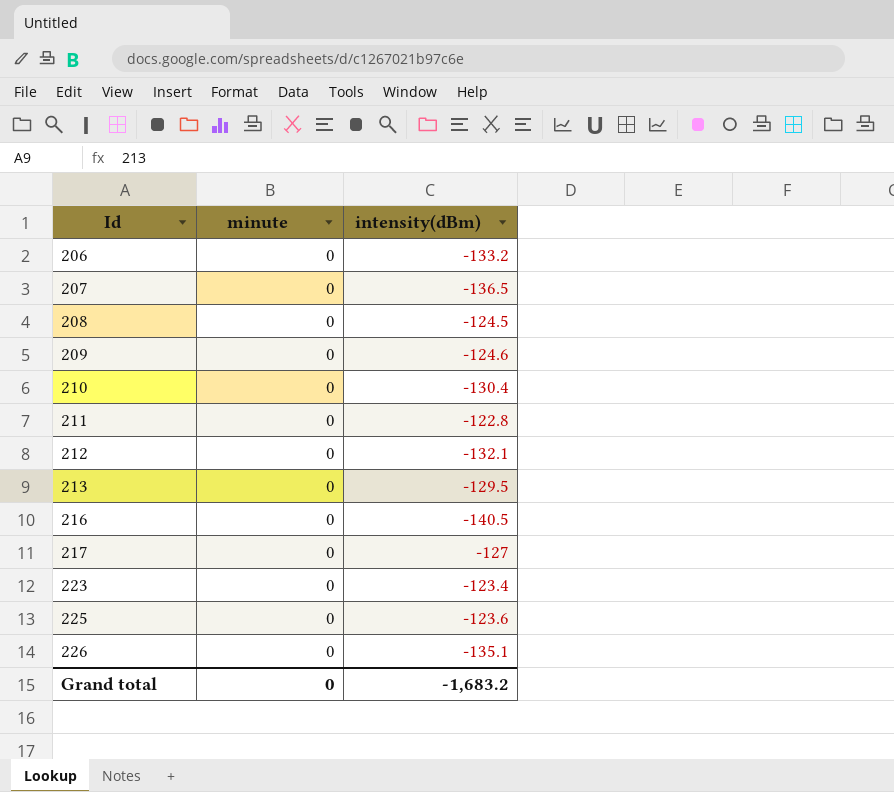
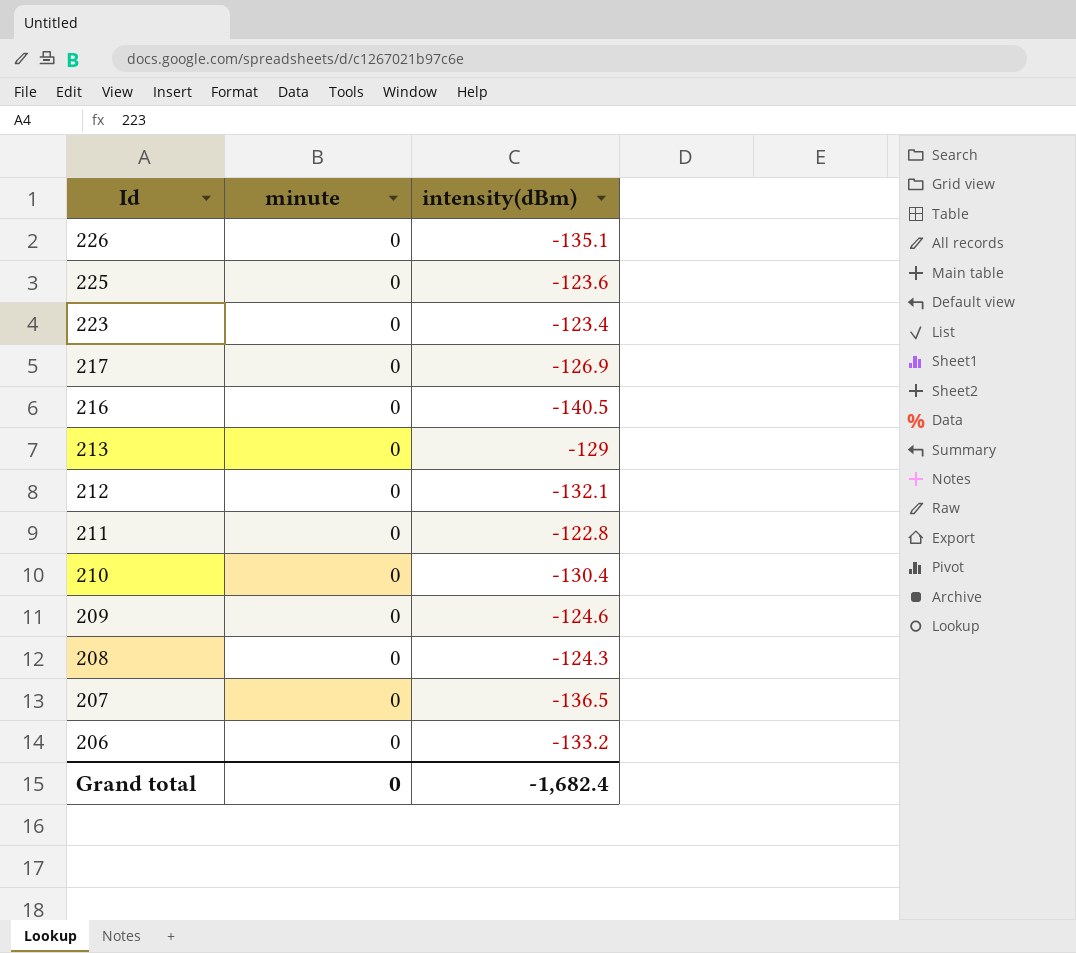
row order: Id ascending -> Id descending
217 | intensity(dBm): -127 -> -126.9
213 | intensity(dBm): -129.5 -> -129
208 | intensity(dBm): -124.5 -> -124.3
Grand total | intensity(dBm): -1,683.2 -> -1,682.4

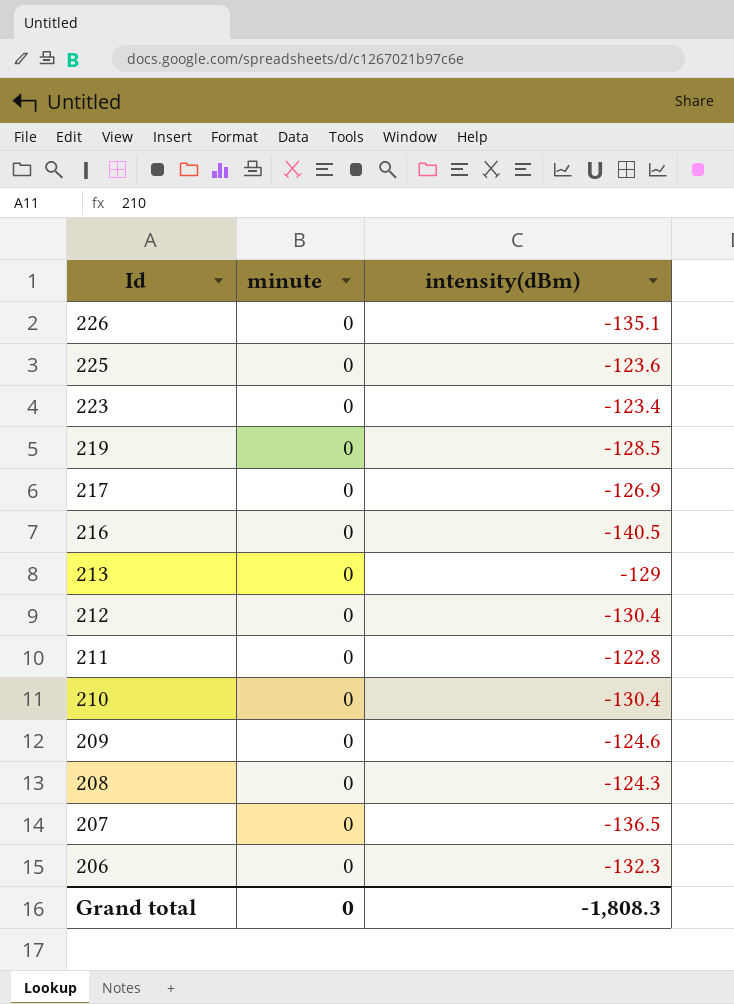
row 219: none -> 0 | -128.5
212 | intensity(dBm): -132.1 -> -130.4
206 | intensity(dBm): -133.2 -> -132.3
Grand total | intensity(dBm): -1,682.4 -> -1,808.3

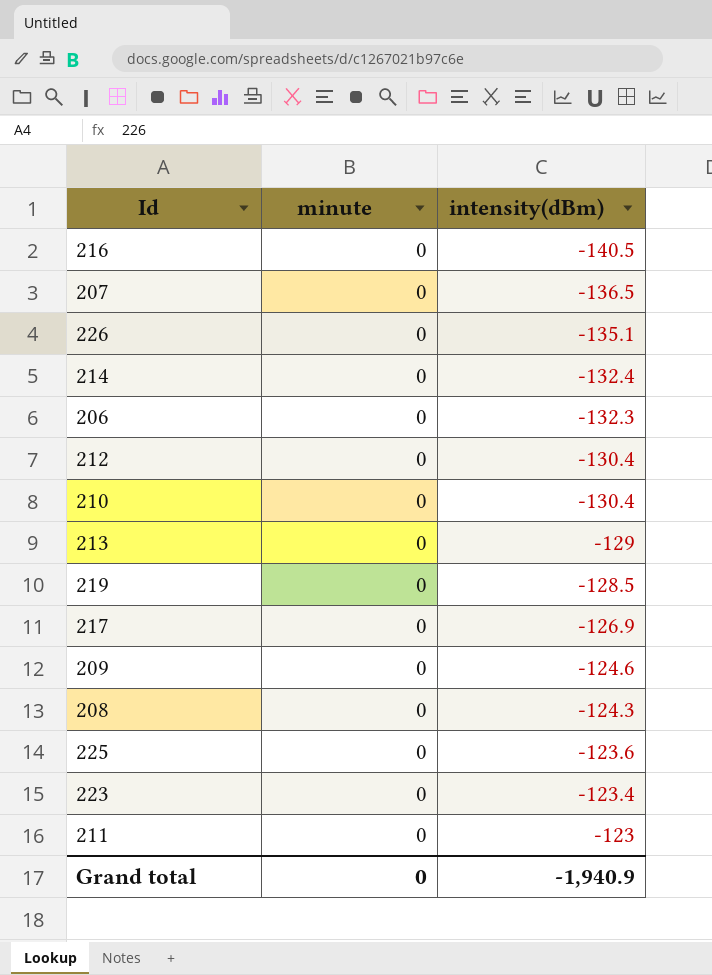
row order: Id descending -> intensity(dBm) ascending
row 214: none -> 0 | -132.4
211 | intensity(dBm): -122.8 -> -123
Grand total | intensity(dBm): -1,808.3 -> -1,940.9

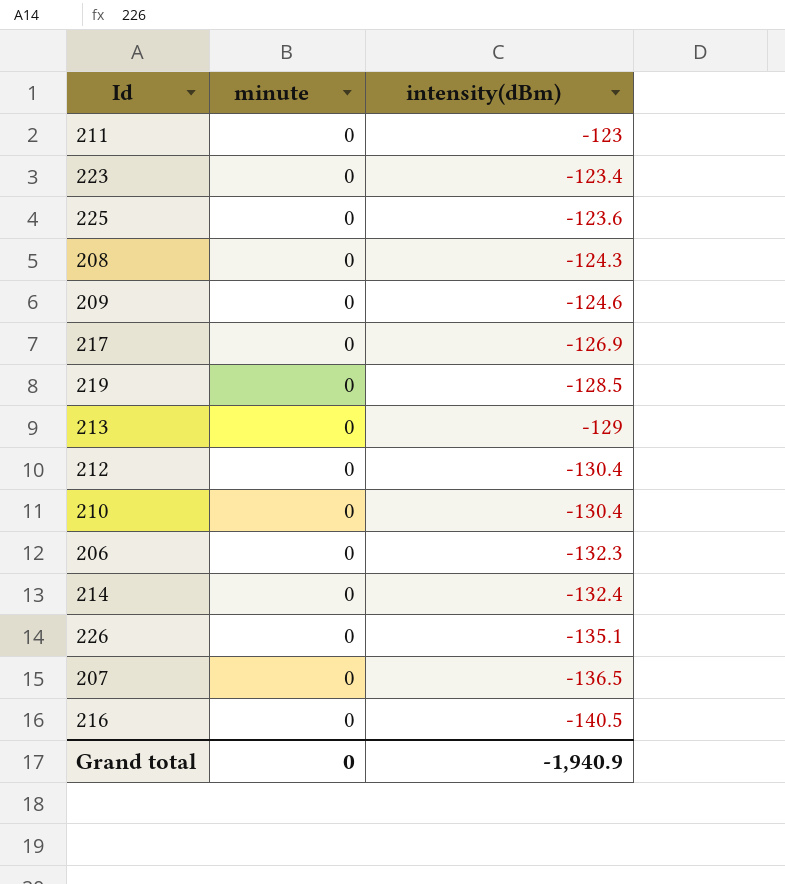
row order: intensity(dBm) ascending -> intensity(dBm) descending

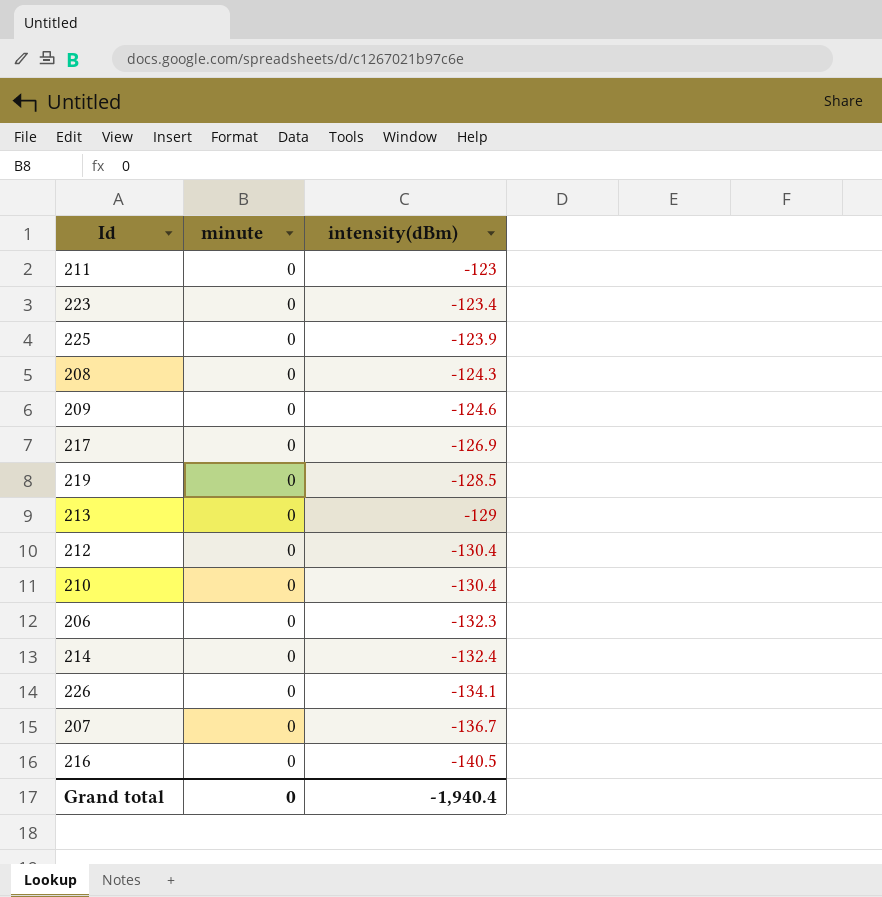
225 | intensity(dBm): -123.6 -> -123.9
226 | intensity(dBm): -135.1 -> -134.1
207 | intensity(dBm): -136.5 -> -136.7
Grand total | intensity(dBm): -1,940.9 -> -1,940.4

